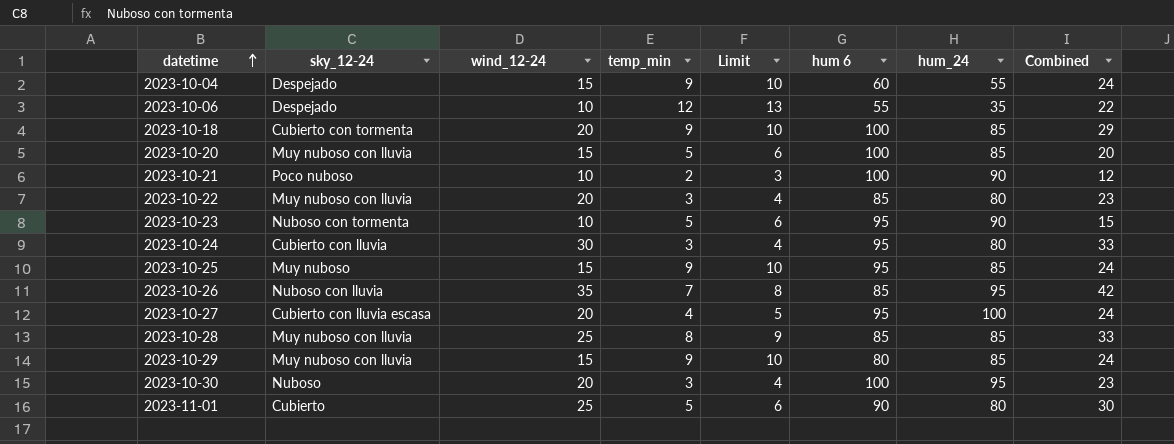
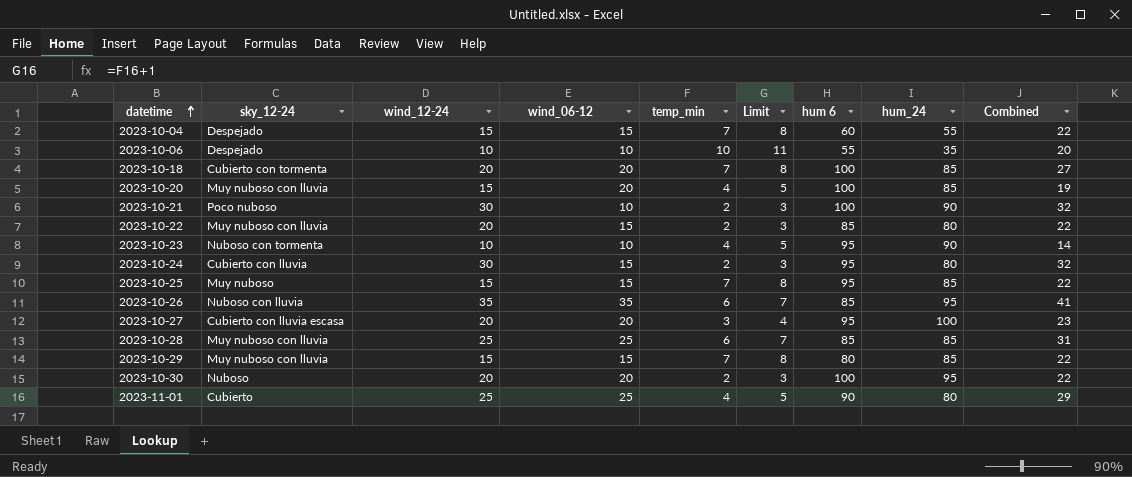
column wind_06-12 | position: none -> 4
2023-10-04 | temp_min: 9 -> 7
2023-10-04 | Limit: 10 -> 8
2023-10-04 | Combined: 24 -> 22
2023-10-06 | temp_min: 12 -> 10
2023-10-06 | Limit: 13 -> 11
2023-10-06 | Combined: 22 -> 20
2023-10-18 | temp_min: 9 -> 7
2023-10-18 | Limit: 10 -> 8
2023-10-18 | Combined: 29 -> 27
2023-10-20 | temp_min: 5 -> 4
2023-10-20 | Limit: 6 -> 5
2023-10-20 | Combined: 20 -> 19
2023-10-21 | wind_12-24: 10 -> 30
2023-10-21 | Combined: 12 -> 32
2023-10-22 | temp_min: 3 -> 2
2023-10-22 | Limit: 4 -> 3
2023-10-22 | Combined: 23 -> 22
2023-10-23 | temp_min: 5 -> 4
2023-10-23 | Limit: 6 -> 5
2023-10-23 | Combined: 15 -> 14
2023-10-24 | temp_min: 3 -> 2
2023-10-24 | Limit: 4 -> 3
2023-10-24 | Combined: 33 -> 32
2023-10-25 | temp_min: 9 -> 7
2023-10-25 | Limit: 10 -> 8
2023-10-25 | Combined: 24 -> 22
2023-10-26 | temp_min: 7 -> 6
2023-10-26 | Limit: 8 -> 7
2023-10-26 | Combined: 42 -> 41
2023-10-27 | temp_min: 4 -> 3
2023-10-27 | Limit: 5 -> 4
2023-10-27 | Combined: 24 -> 23
2023-10-28 | temp_min: 8 -> 6
2023-10-28 | Limit: 9 -> 7
2023-10-28 | Combined: 33 -> 31
2023-10-29 | temp_min: 9 -> 7
2023-10-29 | Limit: 10 -> 8
2023-10-29 | Combined: 24 -> 22
2023-10-30 | temp_min: 3 -> 2
2023-10-30 | Limit: 4 -> 3
2023-10-30 | Combined: 23 -> 22
2023-11-01 | temp_min: 5 -> 4
2023-11-01 | Limit: 6 -> 5
2023-11-01 | Combined: 30 -> 29

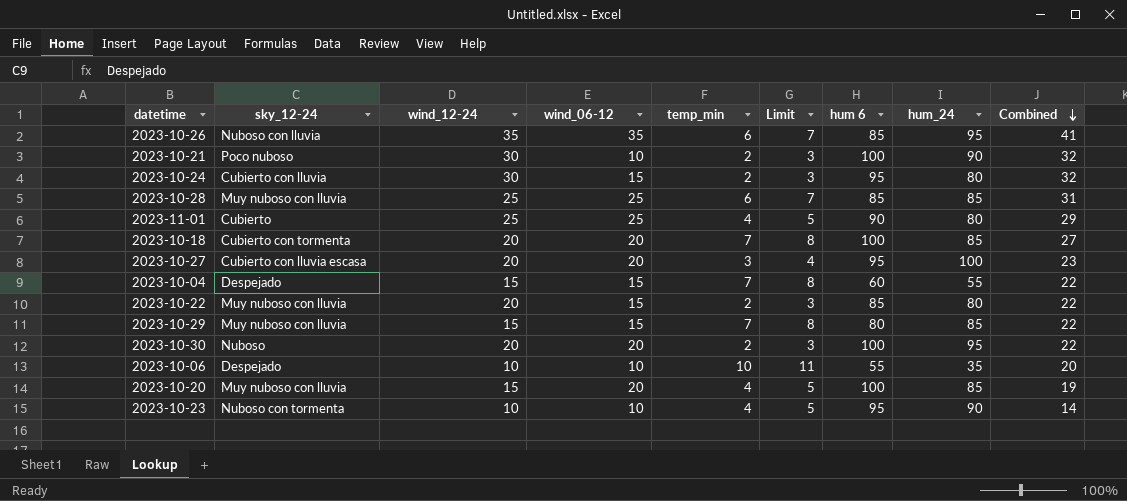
row order: datetime ascending -> Combined descending
row 2023-10-25: Muy nuboso | 15 | 15 | 7 | 8 | 95 | 85 | 22 -> none

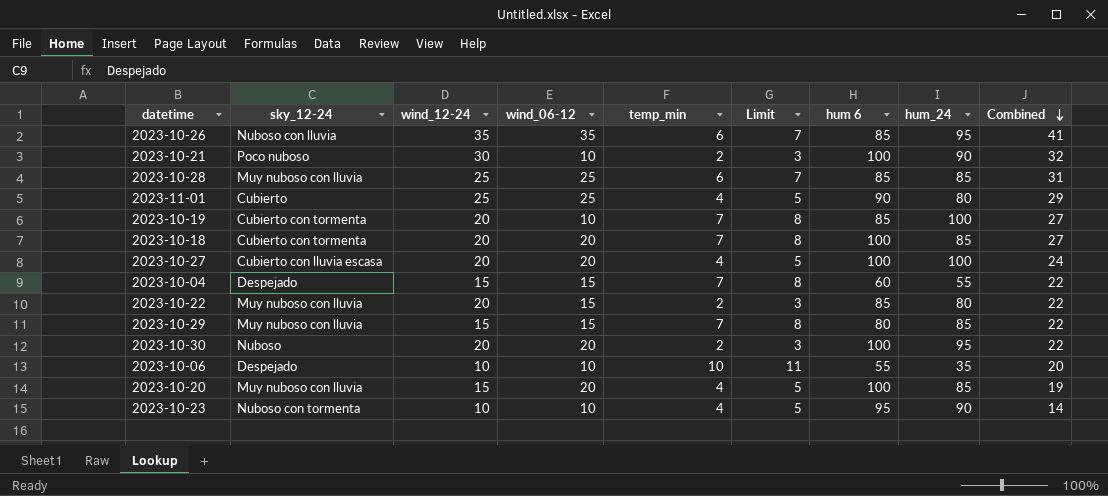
row 2023-10-24: Cubierto con lluvia | 30 | 15 | 2 | 3 | 95 | 80 | 32 -> none
row 2023-10-19: none -> Cubierto con tormenta | 20 | 10 | 7 | 8 | 85 | 100 | 27
2023-10-27 | temp_min: 3 -> 4
2023-10-27 | Limit: 4 -> 5
2023-10-27 | hum 6: 95 -> 100
2023-10-27 | Combined: 23 -> 24

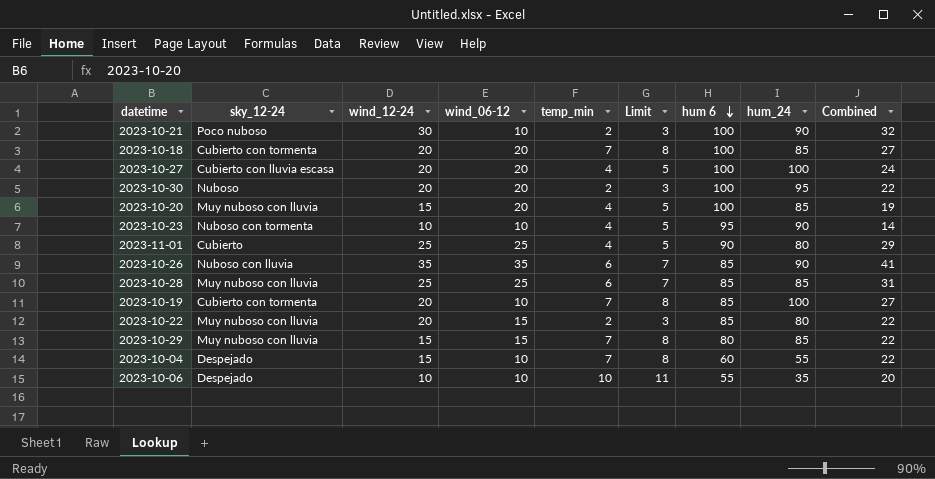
row order: Combined descending -> hum 6 descending
2023-10-26 | hum_24: 95 -> 90
2023-10-04 | wind_06-12: 15 -> 10

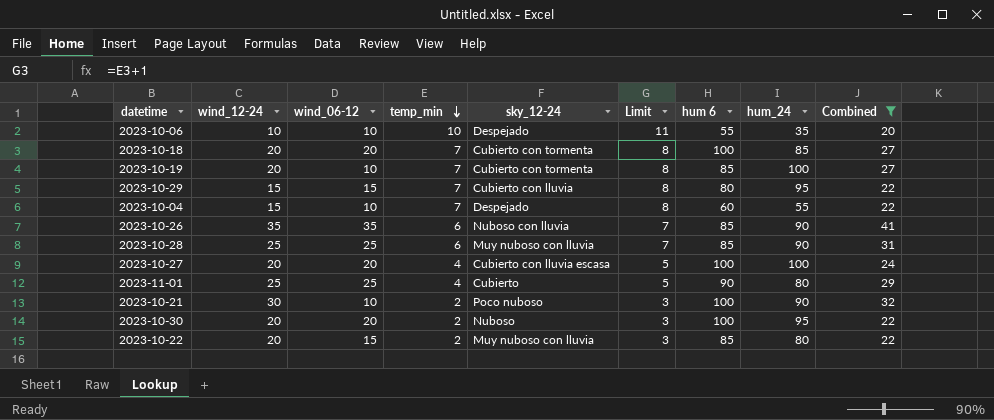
filter: none -> Combined >= 20
row order: hum 6 descending -> temp_min descending
column sky_12-24 | position: 2 -> 5
2023-10-29 | sky_12-24: Muy nuboso con lluvia -> Cubierto con lluvia
2023-10-29 | hum_24: 85 -> 95
2023-10-28 | hum_24: 85 -> 90

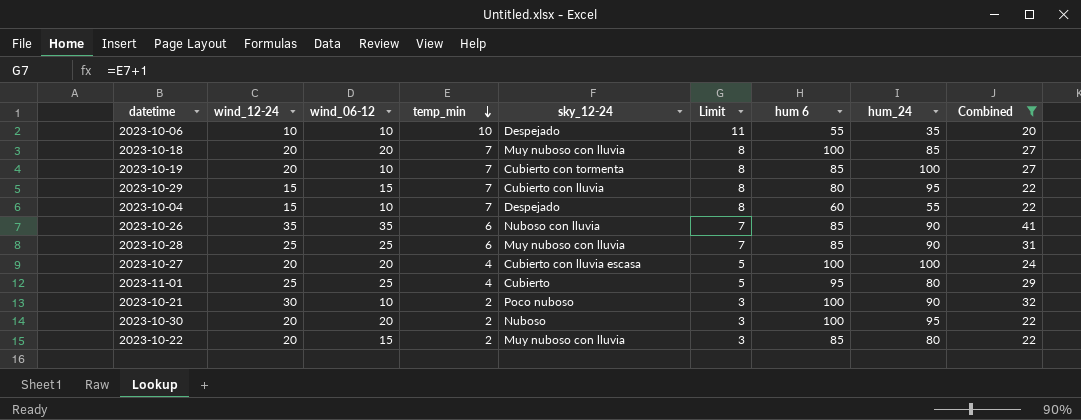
2023-10-18 | sky_12-24: Cubierto con tormenta -> Muy nuboso con lluvia
2023-11-01 | hum 6: 90 -> 95

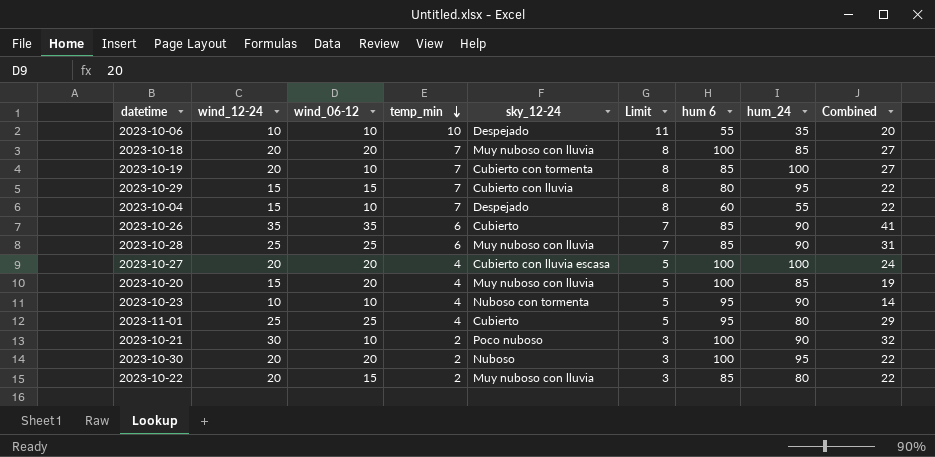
filter: Combined >= 20 -> none
2023-10-26 | sky_12-24: Nuboso con lluvia -> Cubierto

